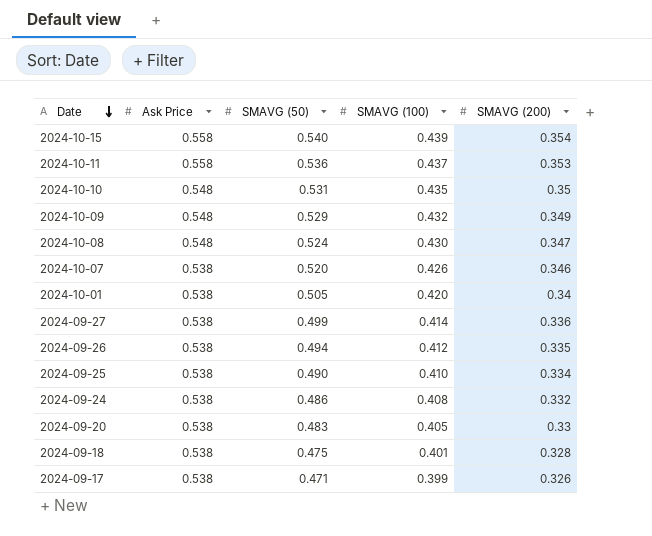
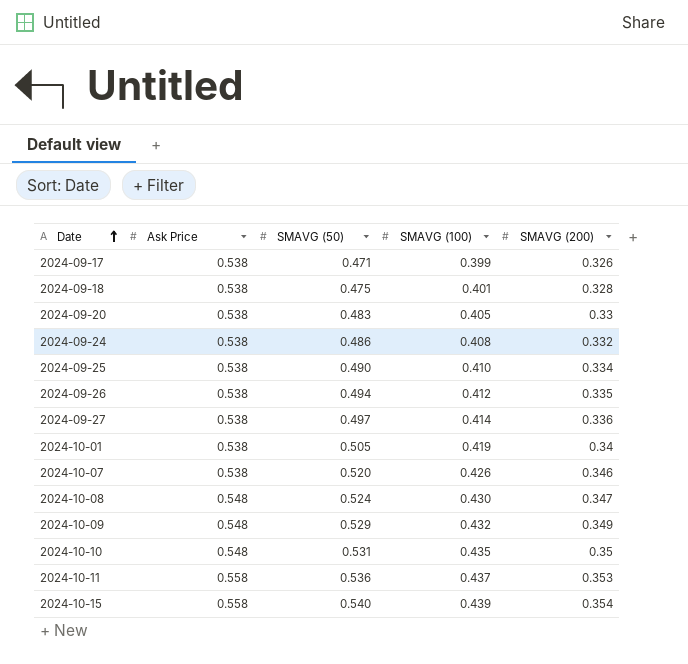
row order: Date descending -> Date ascending
2024-09-27 | SMAVG (50): 0.499 -> 0.497
2024-10-01 | SMAVG (100): 0.420 -> 0.419

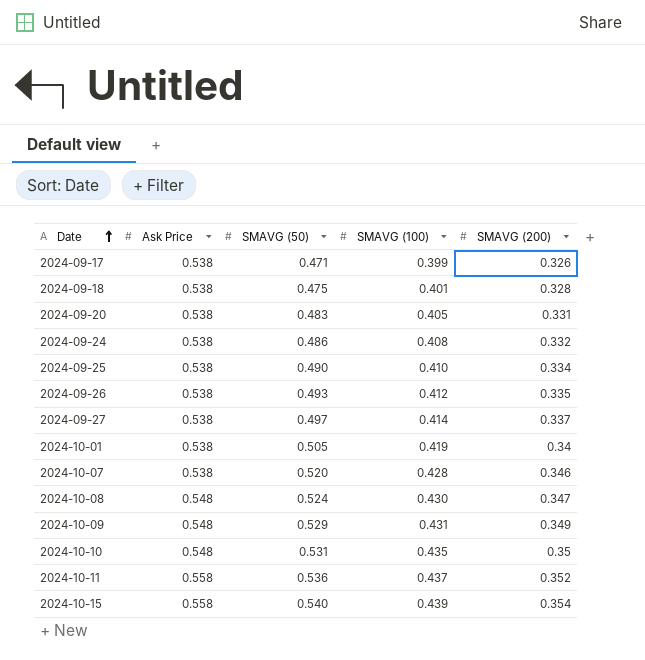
2024-09-20 | SMAVG (200): 0.33 -> 0.331
2024-09-26 | SMAVG (50): 0.494 -> 0.493
2024-09-27 | SMAVG (200): 0.336 -> 0.337
2024-10-07 | SMAVG (100): 0.426 -> 0.428
2024-10-09 | SMAVG (100): 0.432 -> 0.431
2024-10-11 | SMAVG (200): 0.353 -> 0.352

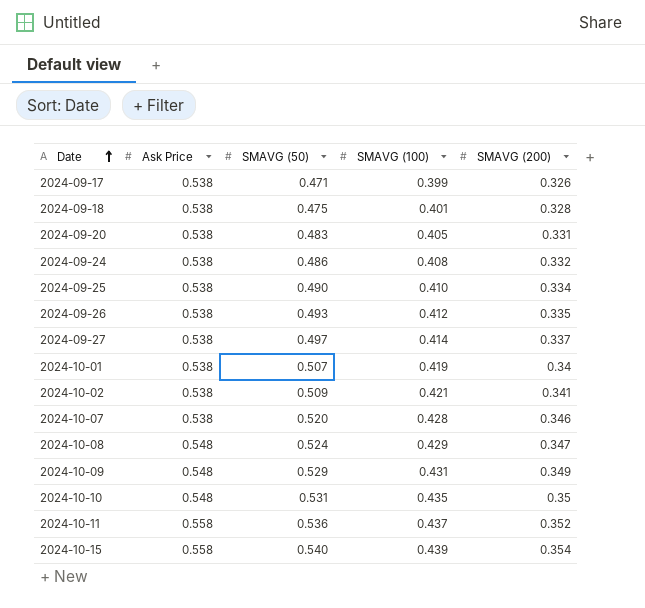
2024-10-01 | SMAVG (50): 0.505 -> 0.507
row 2024-10-02: none -> 0.538 | 0.509 | 0.421 | 0.341
2024-10-08 | SMAVG (100): 0.430 -> 0.429

